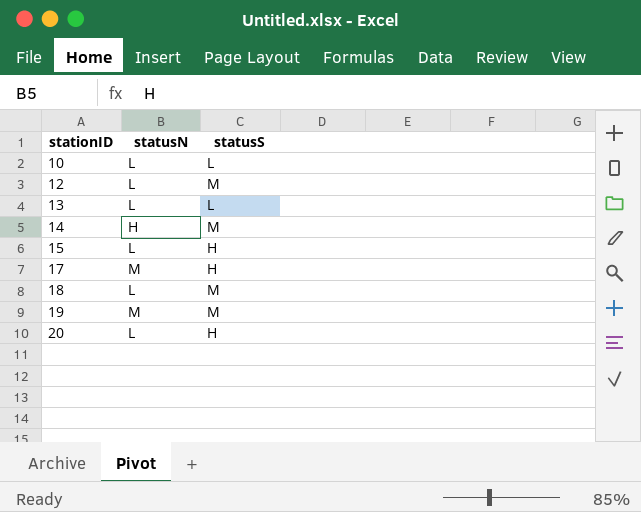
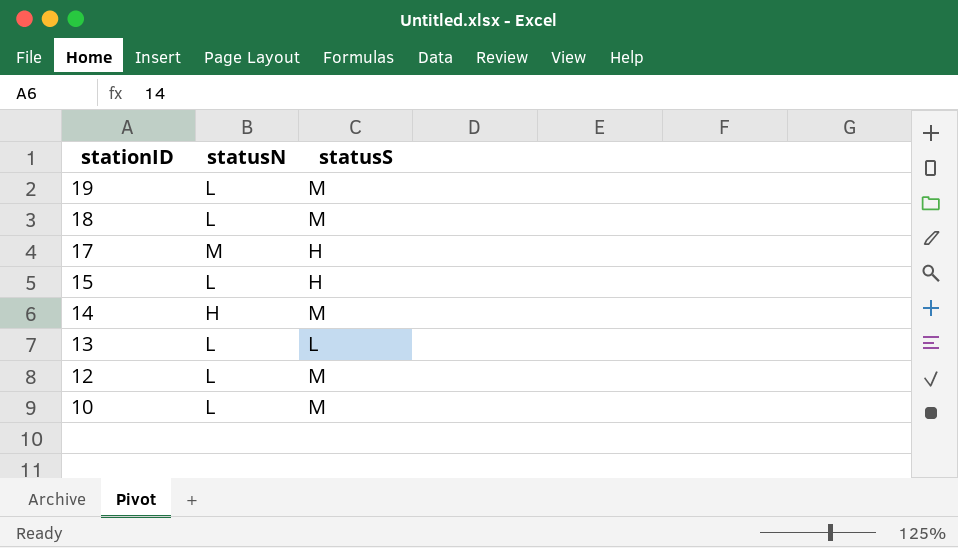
row order: stationID ascending -> stationID descending
row 20: L | H -> none
19 | statusN: M -> L
10 | statusS: L -> M

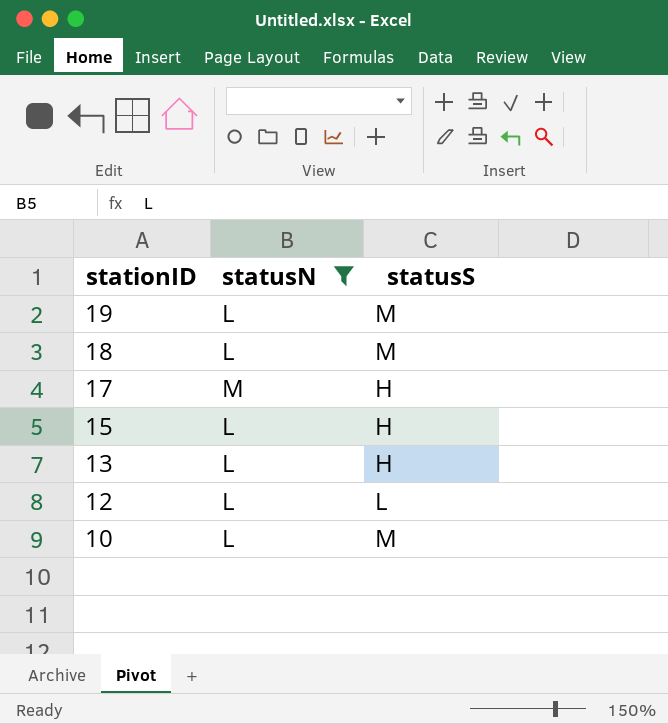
filter: none -> statusN != H
13 | statusS: L -> H
12 | statusS: M -> L

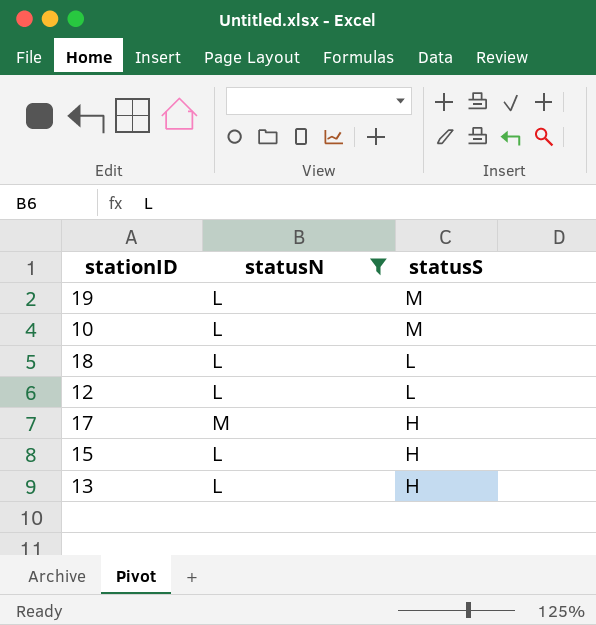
row order: stationID descending -> statusS descending
18 | statusS: M -> L

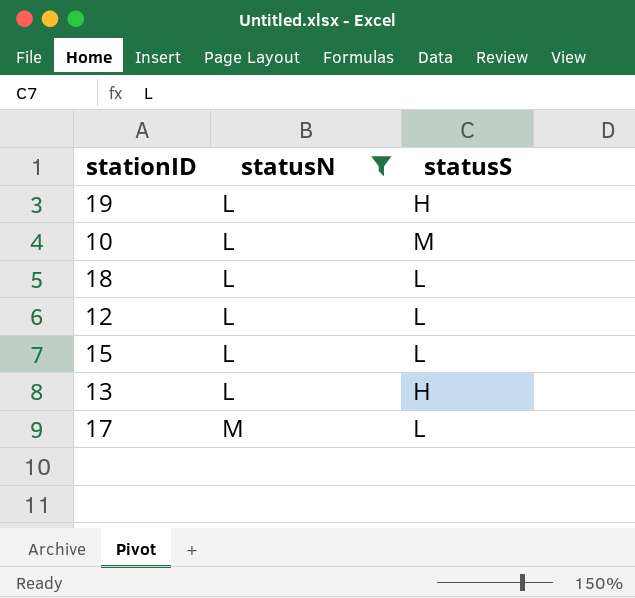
row order: statusS descending -> statusN ascending
19 | statusS: M -> H
15 | statusS: H -> L
17 | statusS: H -> L

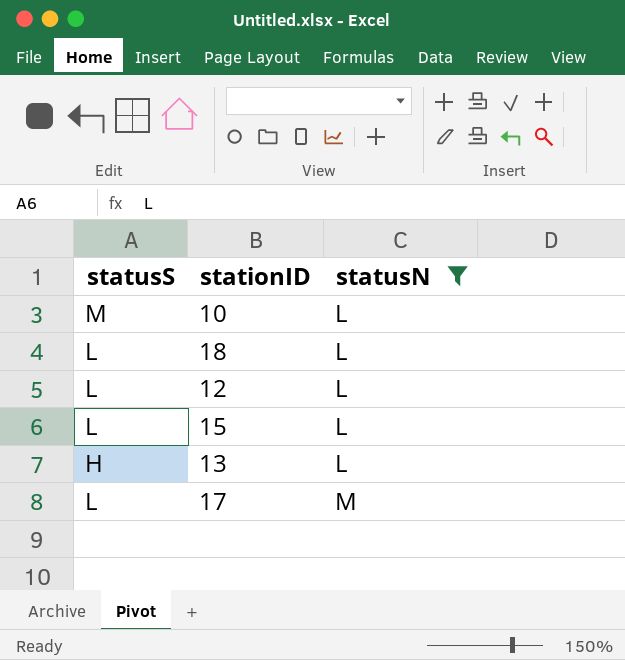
column statusS | position: 3 -> 1
row 19: L | H -> none

